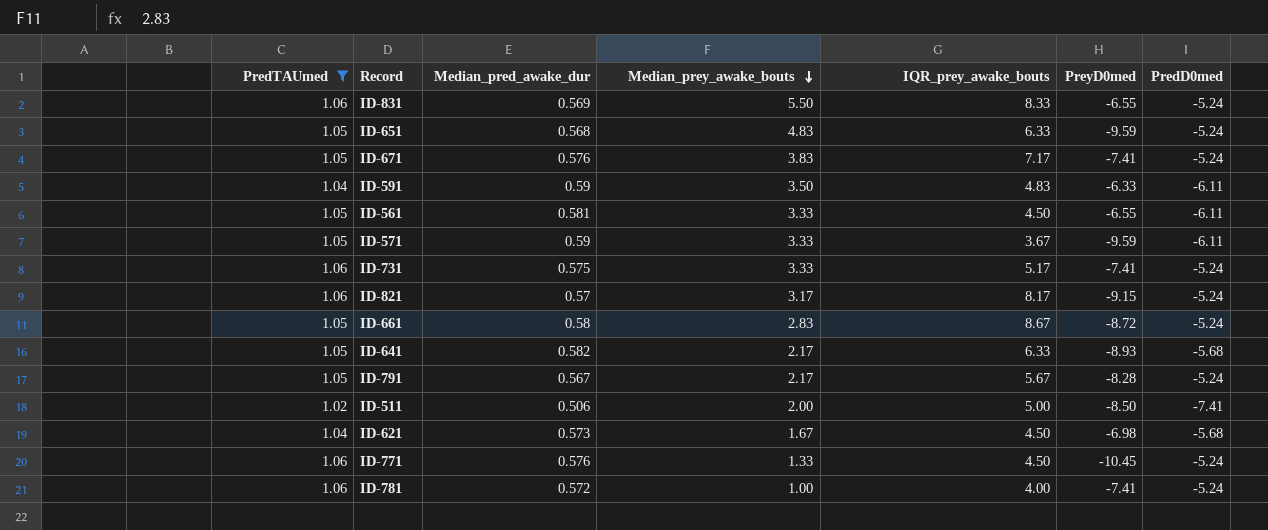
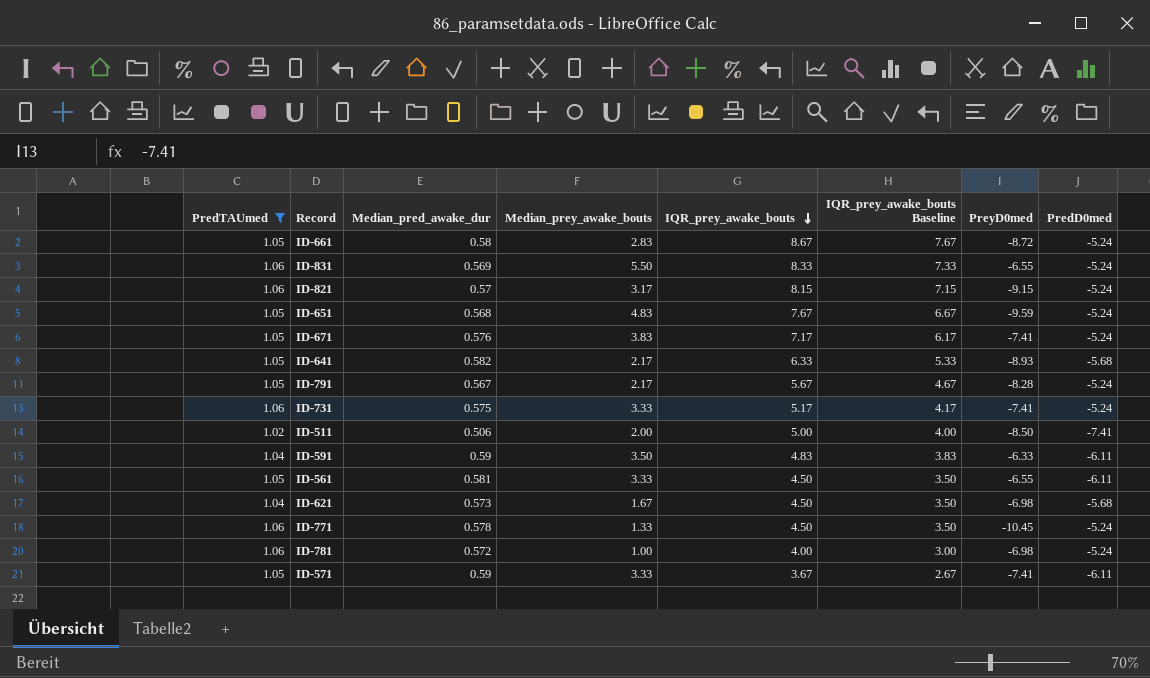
row order: Median_prey_awake_bouts descending -> IQR_prey_awake_bouts descending
column IQR_prey_awake_bouts Baseline | formula: none -> [IQR_prey_awake_bouts] - 1
ID-821 | IQR_prey_awake_bouts: 8.17 -> 8.15
ID-651 | IQR_prey_awake_bouts: 6.33 -> 7.67
ID-771 | Median_pred_awake_dur: 0.576 -> 0.578
ID-781 | PreyD0med: -7.41 -> -6.98
ID-571 | PreyD0med: -9.59 -> -7.41

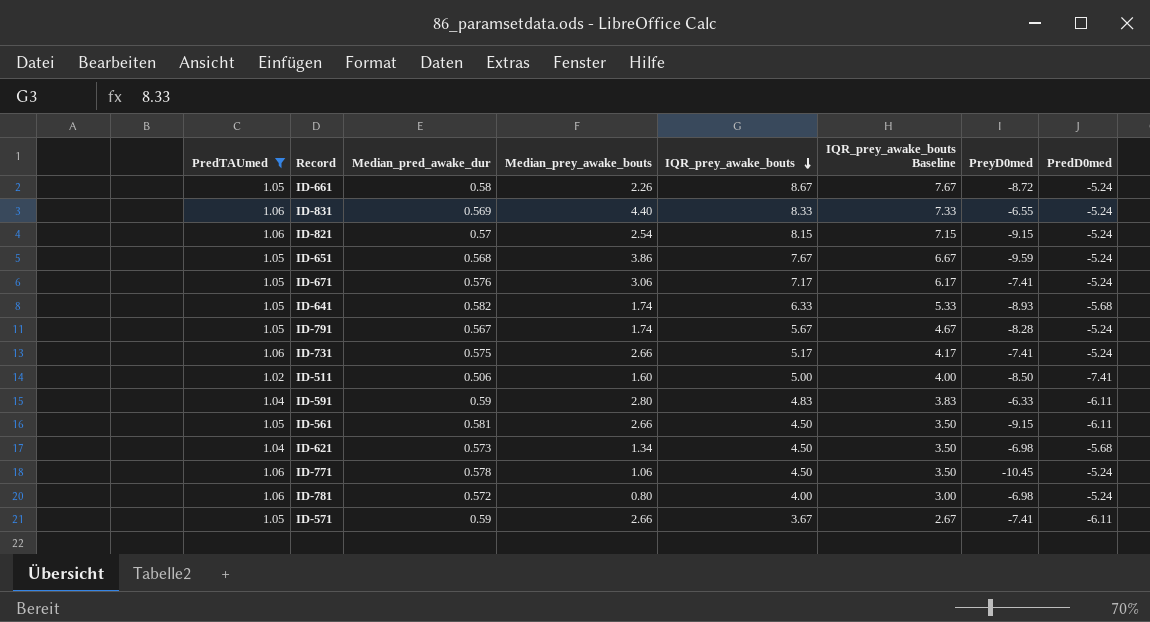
ID-661 | Median_prey_awake_bouts: 2.83 -> 2.26
ID-831 | Median_prey_awake_bouts: 5.50 -> 4.40
ID-821 | Median_prey_awake_bouts: 3.17 -> 2.54
ID-651 | Median_prey_awake_bouts: 4.83 -> 3.86
ID-671 | Median_prey_awake_bouts: 3.83 -> 3.06
ID-641 | Median_prey_awake_bouts: 2.17 -> 1.74
ID-791 | Median_prey_awake_bouts: 2.17 -> 1.74
ID-731 | Median_prey_awake_bouts: 3.33 -> 2.66
ID-511 | Median_prey_awake_bouts: 2.00 -> 1.60
ID-591 | Median_prey_awake_bouts: 3.50 -> 2.80
ID-561 | Median_prey_awake_bouts: 3.33 -> 2.66
ID-561 | PreyD0med: -6.55 -> -9.15
ID-621 | Median_prey_awake_bouts: 1.67 -> 1.34
ID-771 | Median_prey_awake_bouts: 1.33 -> 1.06
ID-781 | Median_prey_awake_bouts: 1.00 -> 0.80
ID-571 | Median_prey_awake_bouts: 3.33 -> 2.66

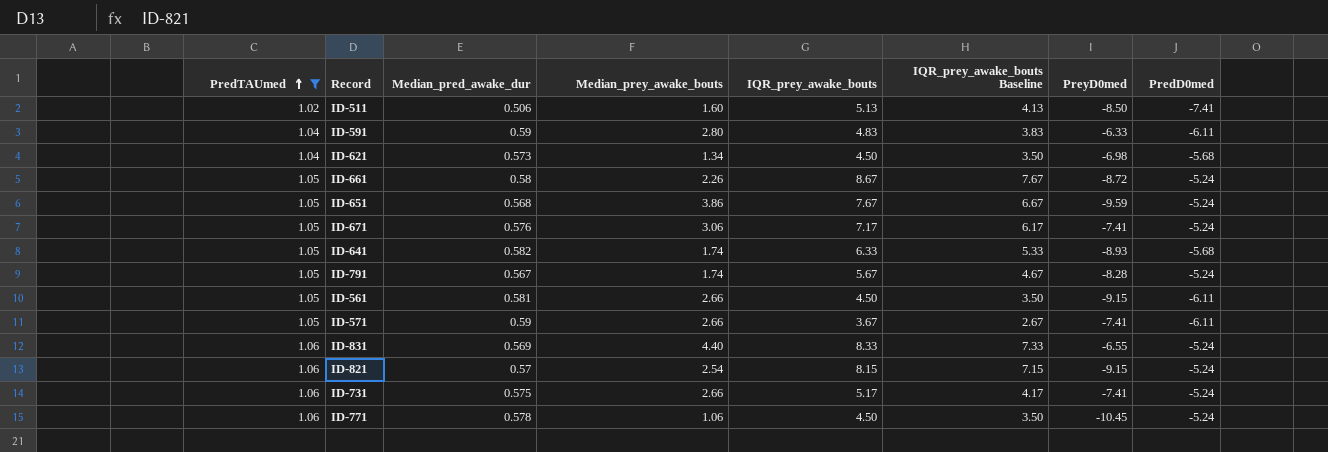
row order: IQR_prey_awake_bouts descending -> PredTAUmed ascending
row ID-781: 1.06 | 0.572 | 0.80 | 4.00 | 3.00 | -6.98 | -5.24 -> none
ID-511 | IQR_prey_awake_bouts: 5.00 -> 5.13
ID-511 | IQR_prey_awake_bouts Baseline: 4.00 -> 4.13

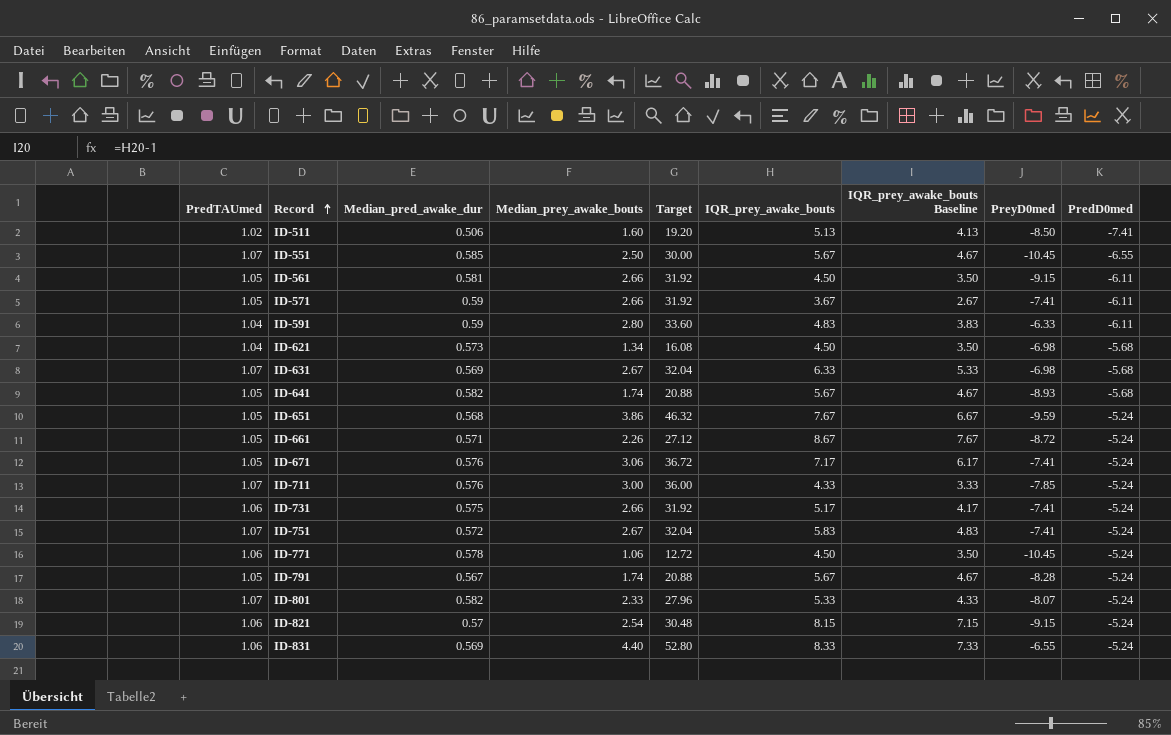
filter: PredTAUmed != 1.07 -> none
row order: PredTAUmed ascending -> Record ascending
column Target | formula: none -> [Median_prey_awake_bouts] * 12
ID-641 | IQR_prey_awake_bouts: 6.33 -> 5.67
ID-641 | IQR_prey_awake_bouts Baseline: 5.33 -> 4.67
ID-661 | Median_pred_awake_dur: 0.58 -> 0.571

